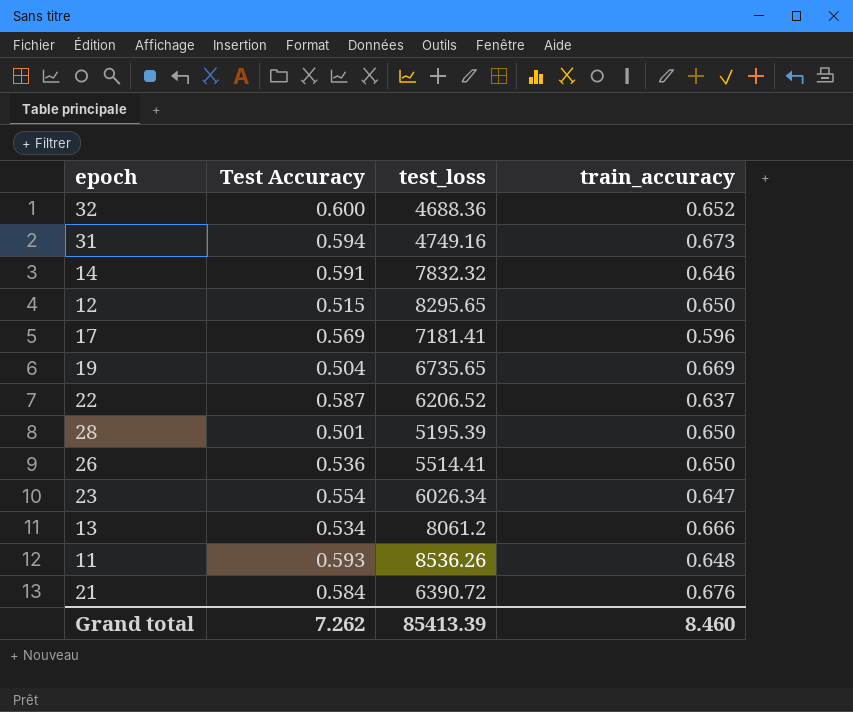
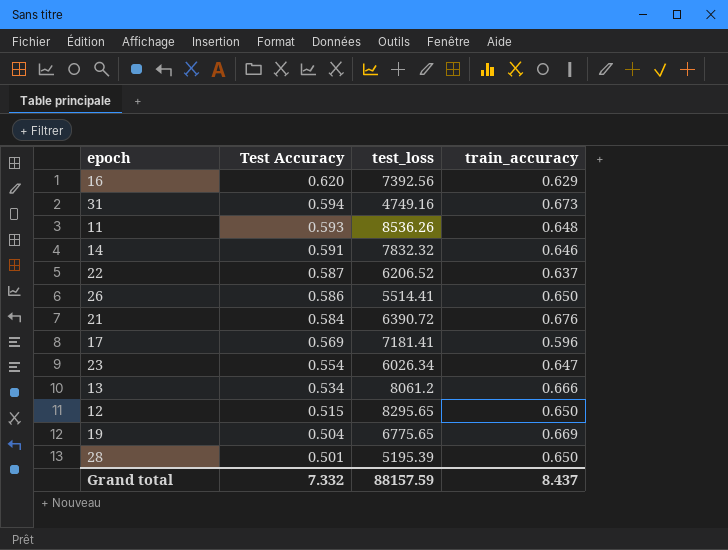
row order: none -> Test Accuracy descending
row 32: 0.600 | 4688.36 | 0.652 -> none
row 16: none -> 0.620 | 7392.56 | 0.629
26 | Test Accuracy: 0.536 -> 0.586
19 | test_loss: 6735.65 -> 6775.65
Grand total | Test Accuracy: 7.262 -> 7.332
Grand total | test_loss: 85413.39 -> 88157.59
Grand total | train_accuracy: 8.460 -> 8.437

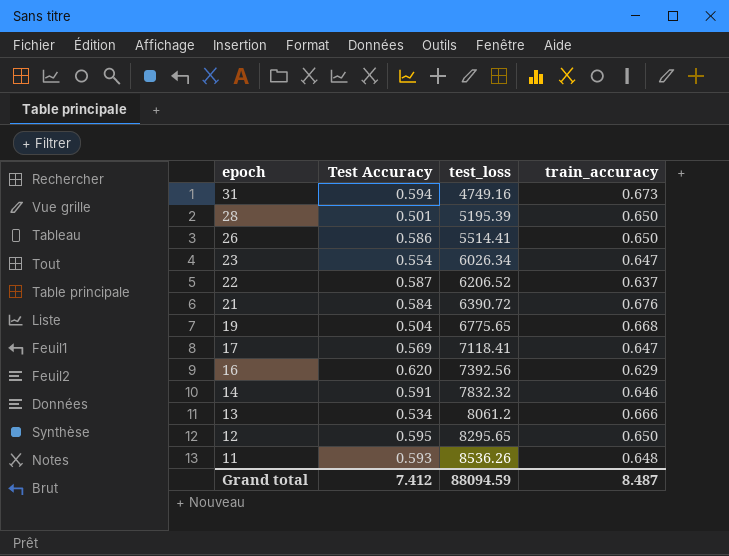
row order: Test Accuracy descending -> epoch descending
19 | train_accuracy: 0.669 -> 0.668
17 | test_loss: 7181.41 -> 7118.41
17 | train_accuracy: 0.596 -> 0.647
12 | Test Accuracy: 0.515 -> 0.595
Grand total | Test Accuracy: 7.332 -> 7.412
Grand total | test_loss: 88157.59 -> 88094.59
Grand total | train_accuracy: 8.437 -> 8.487

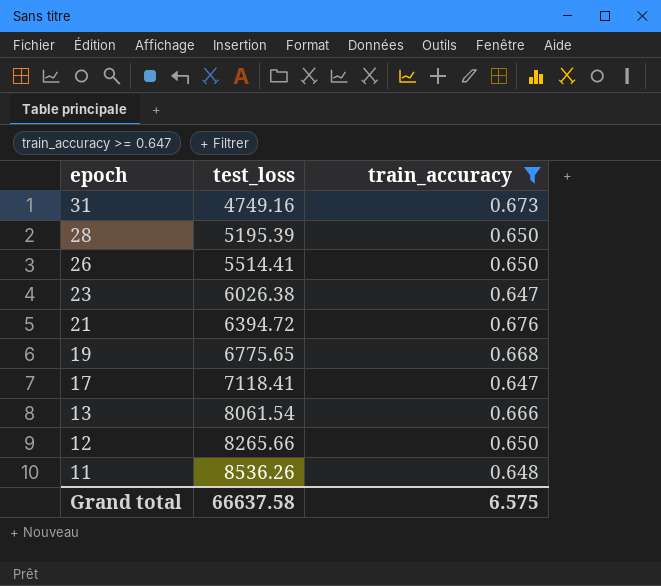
filter: none -> train_accuracy >= 0.647
column Test Accuracy | position: 2 -> none
23 | test_loss: 6026.34 -> 6026.38
21 | test_loss: 6390.72 -> 6394.72
13 | test_loss: 8061.2 -> 8061.54
12 | test_loss: 8295.65 -> 8265.66
Grand total | test_loss: 88094.59 -> 66637.58
Grand total | train_accuracy: 8.487 -> 6.575

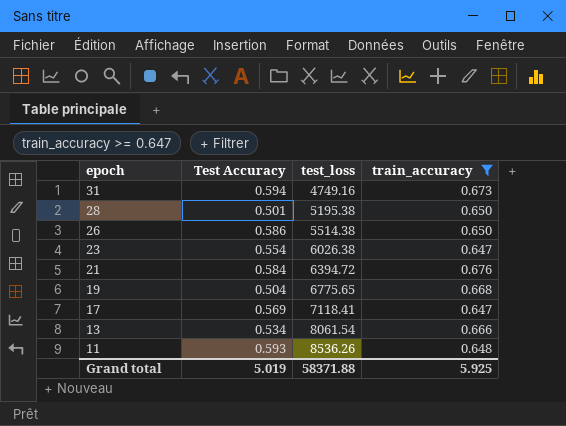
column Test Accuracy | position: none -> 2
row 12: 8265.66 | 0.650 -> none
28 | test_loss: 5195.39 -> 5195.38
26 | test_loss: 5514.41 -> 5514.38
Grand total | test_loss: 66637.58 -> 58371.88
Grand total | train_accuracy: 6.575 -> 5.925

